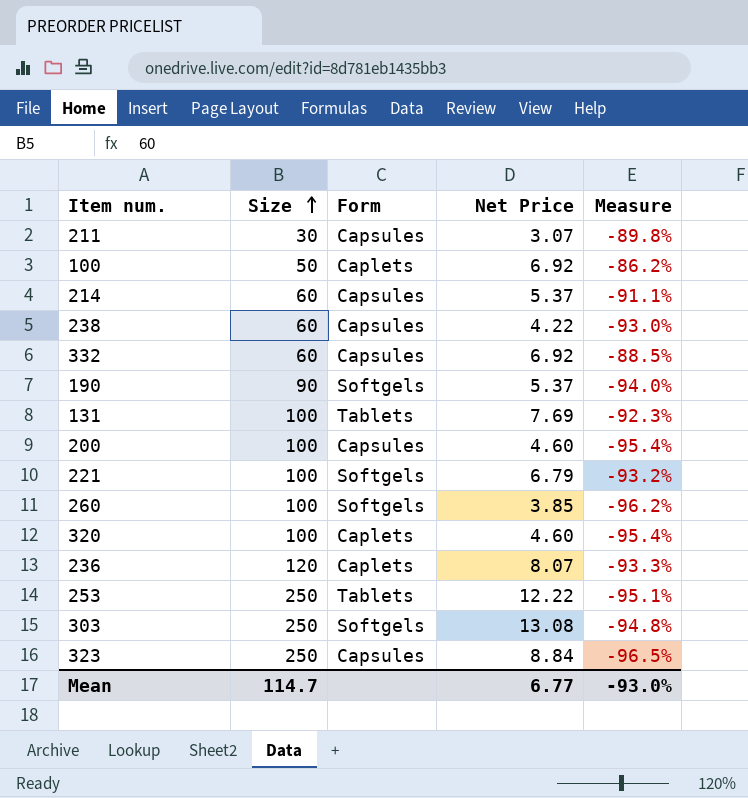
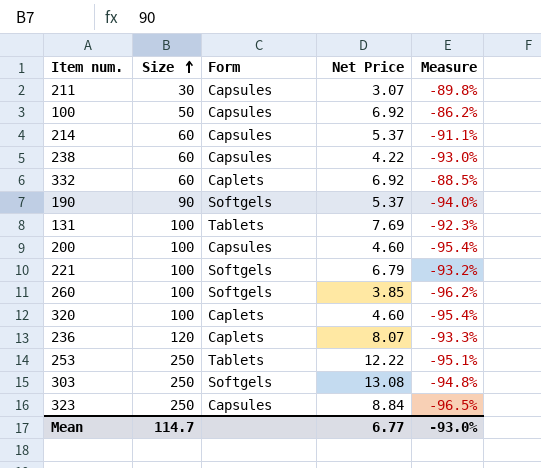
100 | Form: Caplets -> Capsules
332 | Form: Capsules -> Caplets

